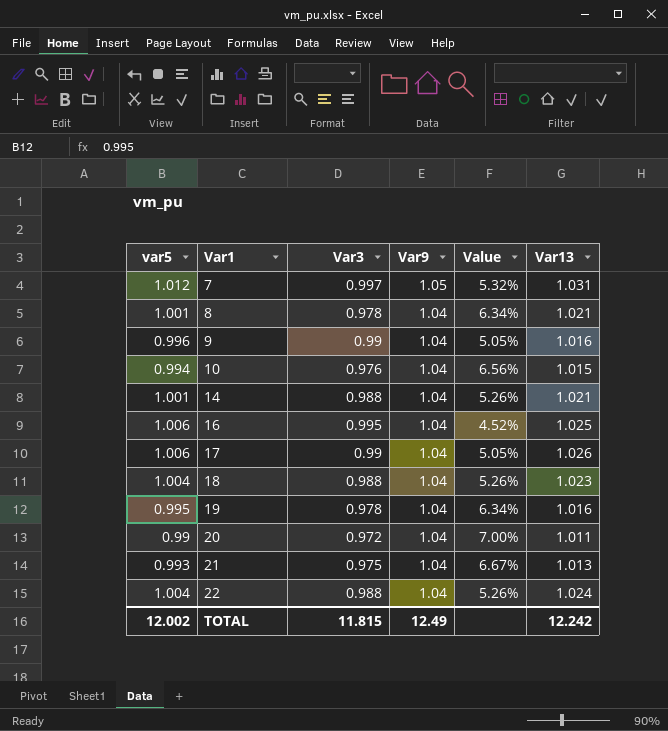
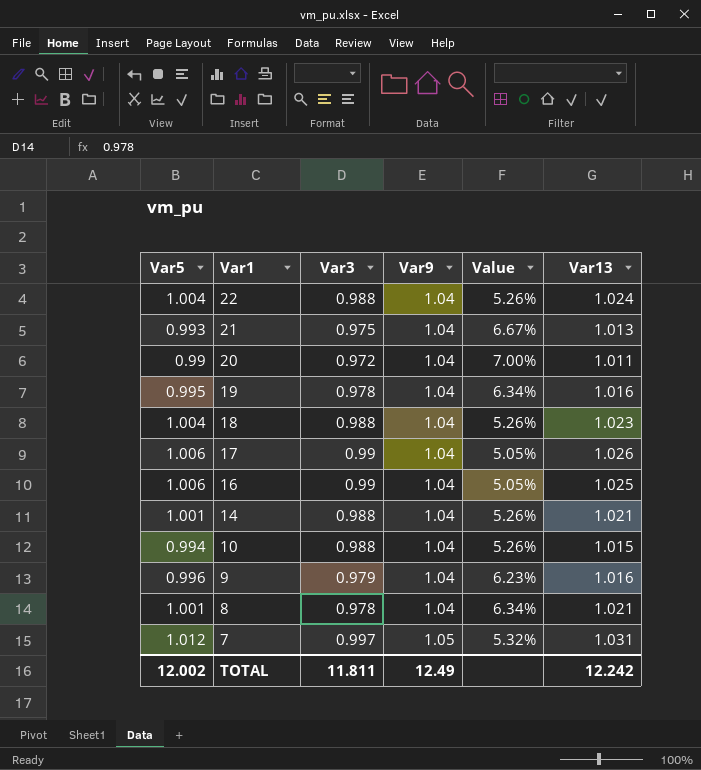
row order: Var1 ascending -> Var1 descending
column name: var5 -> Var5
16 | Var3: 0.995 -> 0.99
16 | Value: 4.52% -> 5.05%
10 | Var3: 0.976 -> 0.988
10 | Value: 6.56% -> 5.26%
9 | Var3: 0.99 -> 0.979
9 | Value: 5.05% -> 6.23%
TOTAL | Var3: 11.815 -> 11.811

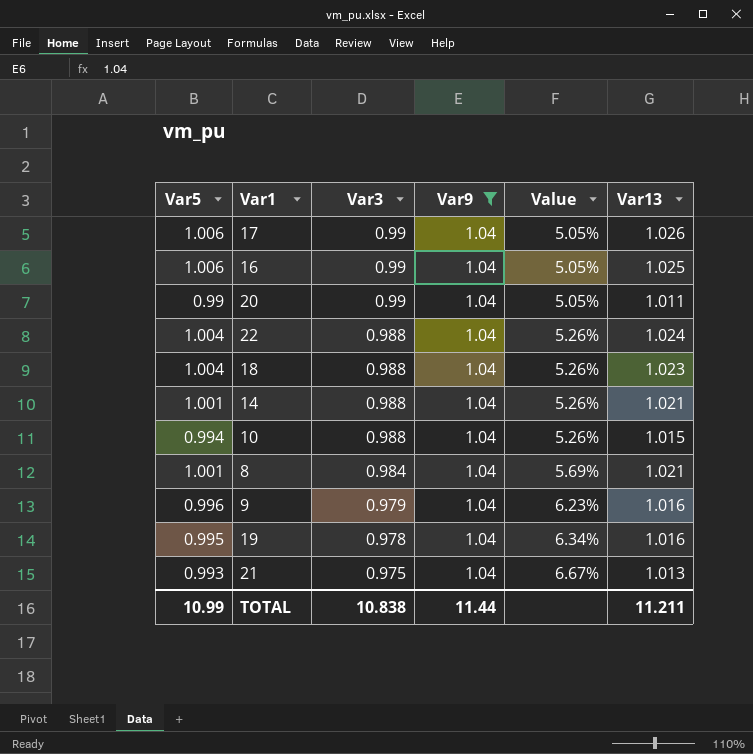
filter: none -> Var9 = 1.04
row order: Var1 descending -> Var3 descending
20 | Var3: 0.972 -> 0.99
20 | Value: 7.00% -> 5.05%
8 | Var3: 0.978 -> 0.984
8 | Value: 6.34% -> 5.69%
TOTAL | Var5: 12.002 -> 10.99
TOTAL | Var3: 11.811 -> 10.838
TOTAL | Var9: 12.49 -> 11.44
TOTAL | Var13: 12.242 -> 11.211

